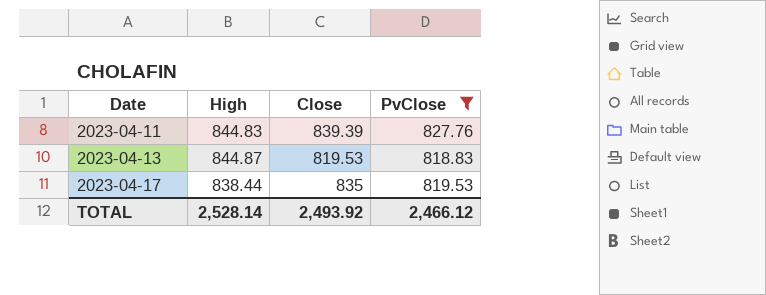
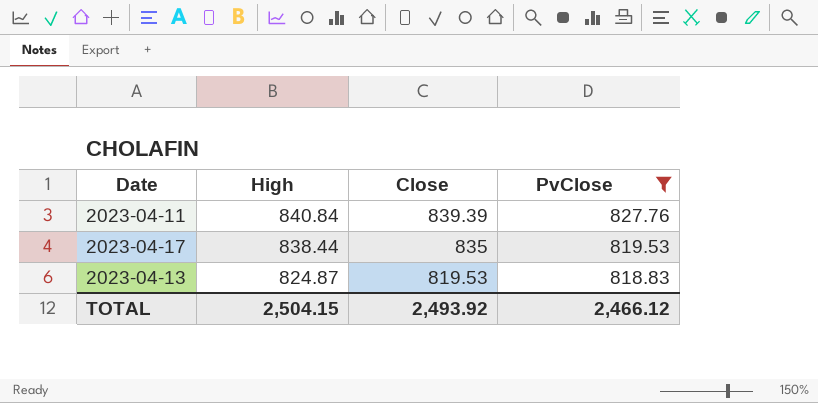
row order: Date ascending -> High descending
2023-04-11 | High: 844.83 -> 840.84
2023-04-13 | High: 844.87 -> 824.87
TOTAL | High: 2,528.14 -> 2,504.15

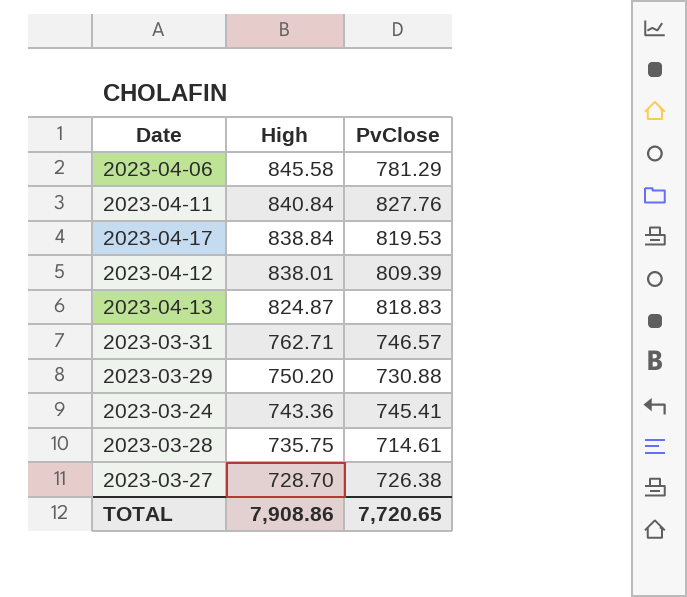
filter: PvClose >= 818.83 -> none
column Close | position: 3 -> none
2023-04-17 | High: 838.44 -> 838.84
TOTAL | High: 2,504.15 -> 7,908.86
TOTAL | PvClose: 2,466.12 -> 7,720.65

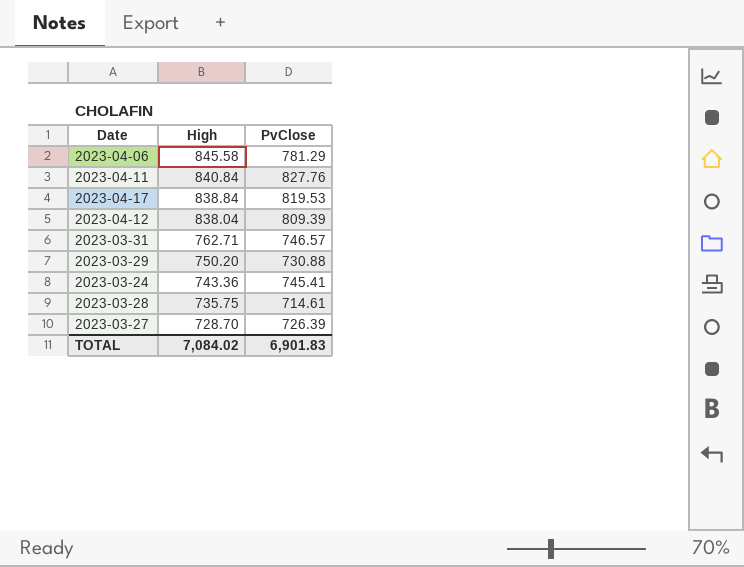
row 2023-04-13: 824.87 | 818.83 -> none
2023-04-12 | High: 838.01 -> 838.04
2023-03-27 | PvClose: 726.38 -> 726.39
TOTAL | High: 7,908.86 -> 7,084.02
TOTAL | PvClose: 7,720.65 -> 6,901.83

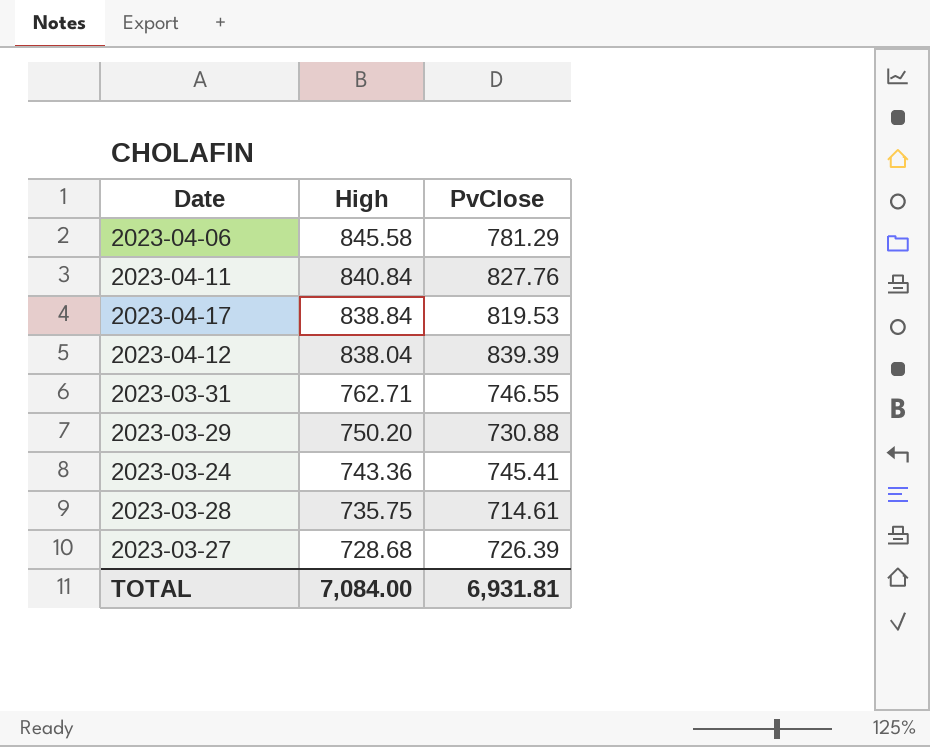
2023-04-12 | PvClose: 809.39 -> 839.39
2023-03-31 | PvClose: 746.57 -> 746.55
2023-03-27 | High: 728.70 -> 728.68
TOTAL | High: 7,084.02 -> 7,084.00
TOTAL | PvClose: 6,901.83 -> 6,931.81

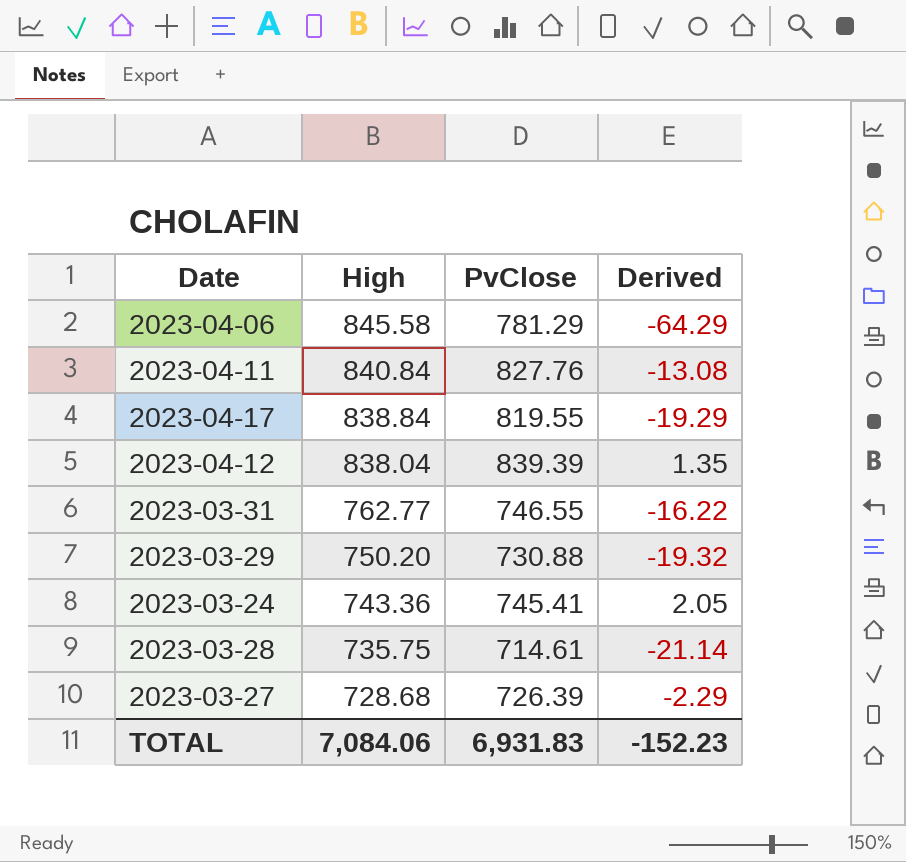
column Derived | formula: none -> [PvClose] - [High]
2023-04-17 | PvClose: 819.53 -> 819.55
2023-03-31 | High: 762.71 -> 762.77
TOTAL | High: 7,084.00 -> 7,084.06
TOTAL | PvClose: 6,931.81 -> 6,931.83

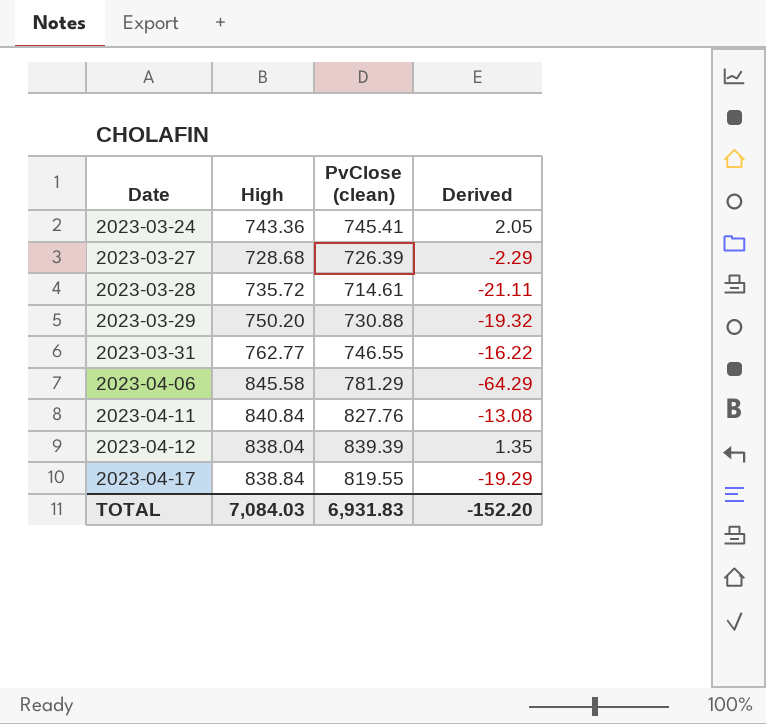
row order: High descending -> Date ascending
column name: PvClose -> PvClose (clean)
2023-03-28 | High: 735.75 -> 735.72
2023-03-28 | Derived: -21.14 -> -21.11
TOTAL | High: 7,084.06 -> 7,084.03
TOTAL | Derived: -152.23 -> -152.20

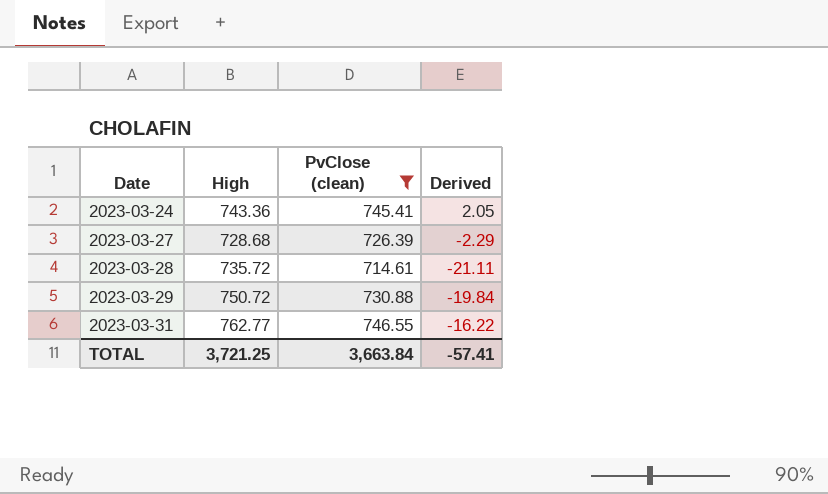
filter: none -> PvClose (clean) <= 746.55
2023-03-29 | High: 750.20 -> 750.72
2023-03-29 | Derived: -19.32 -> -19.84
TOTAL | High: 7,084.03 -> 3,721.25
TOTAL | PvClose (clean): 6,931.83 -> 3,663.84
TOTAL | Derived: -152.20 -> -57.41

